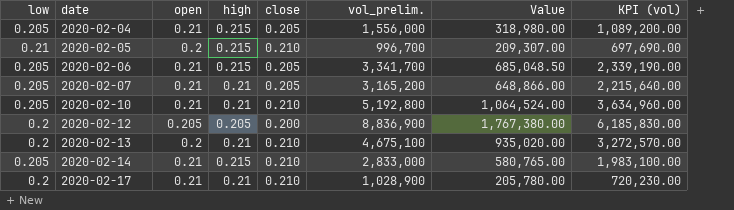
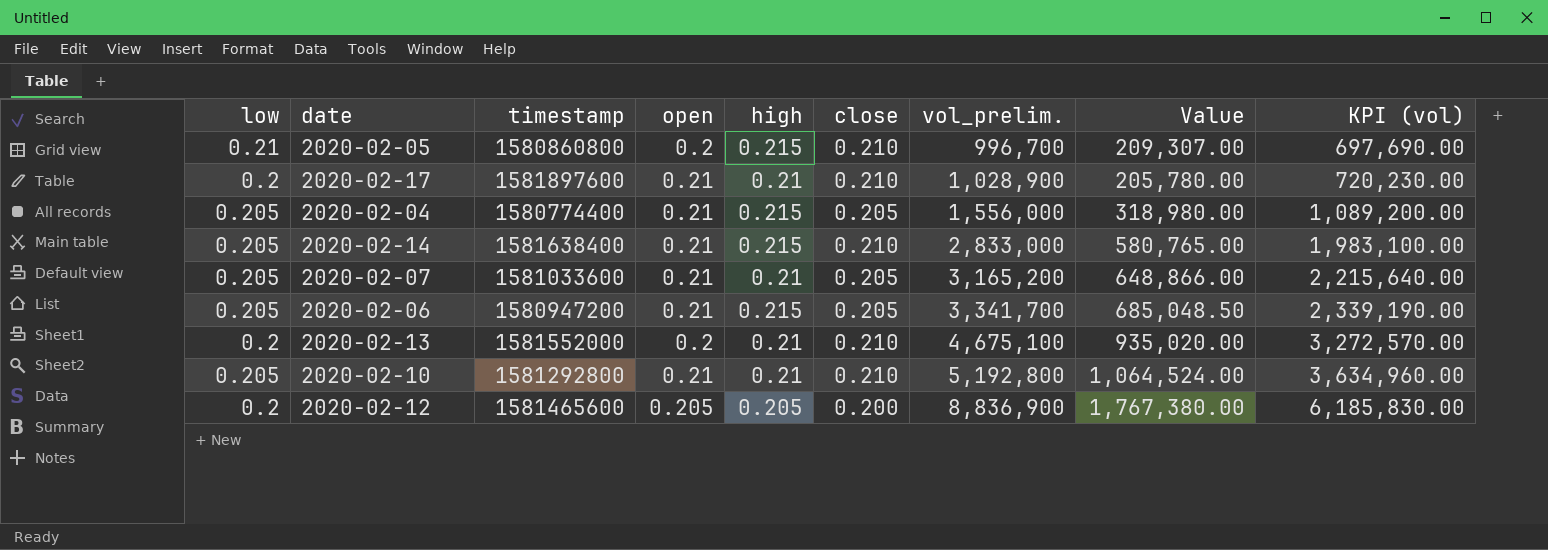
row order: date ascending -> vol_prelim. ascending
column timestamp | position: none -> 3

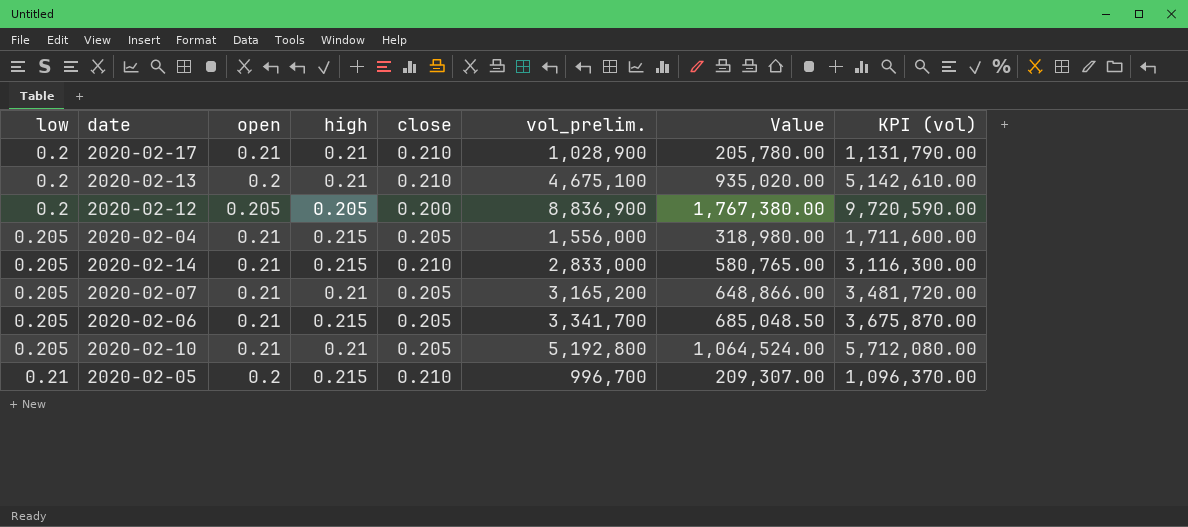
row order: vol_prelim. ascending -> low ascending
column timestamp | position: 3 -> none
column KPI (vol) | formula: [vol_prelim.] * 0.7 -> [vol_prelim.] * 1.1
2020-02-10 | close: 0.210 -> 0.205

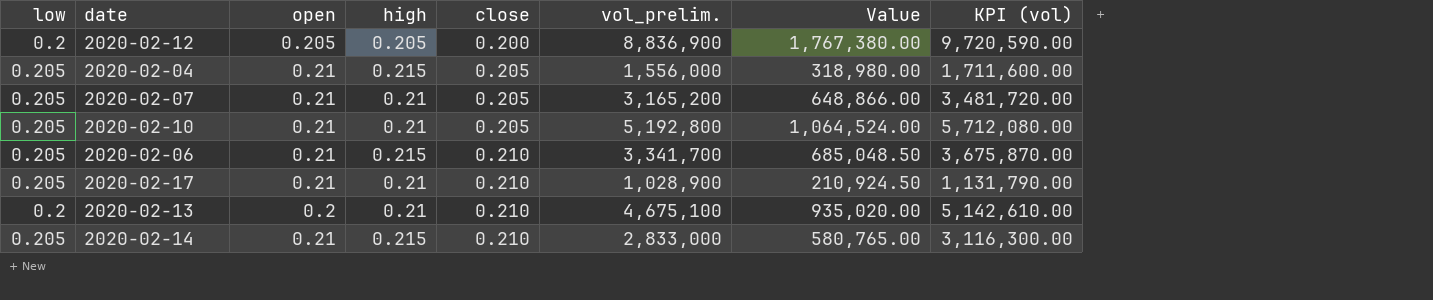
row order: low ascending -> close ascending
row 2020-02-05: 0.21 | 0.2 | 0.215 | 0.210 | 996,700 | 209,307.00 | 1,096,370.00 -> none
2020-02-06 | close: 0.205 -> 0.210
2020-02-17 | low: 0.2 -> 0.205
2020-02-17 | Value: 205,780.00 -> 210,924.50

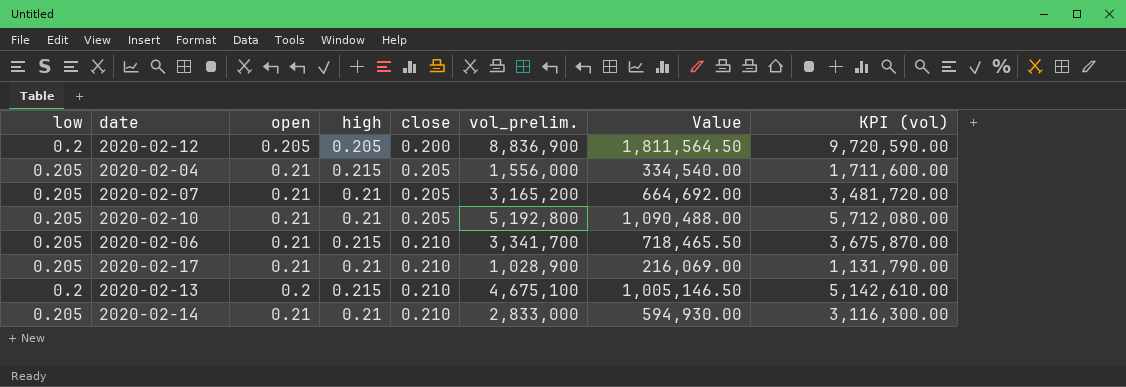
column Value | formula: [low] * [vol_prelim.] -> [high] * [vol_prelim.]
2020-02-13 | high: 0.21 -> 0.215
2020-02-14 | high: 0.215 -> 0.21

